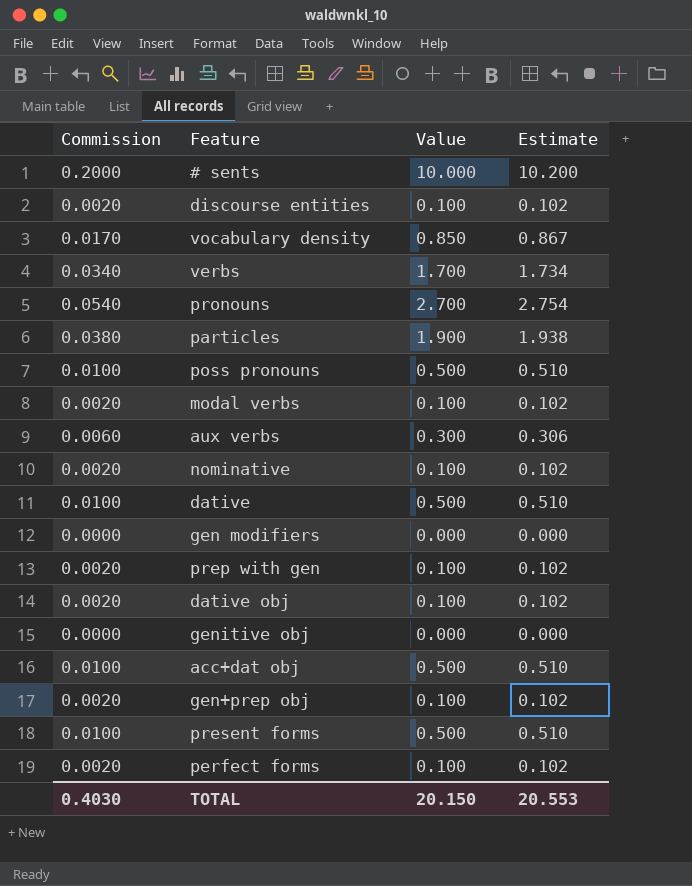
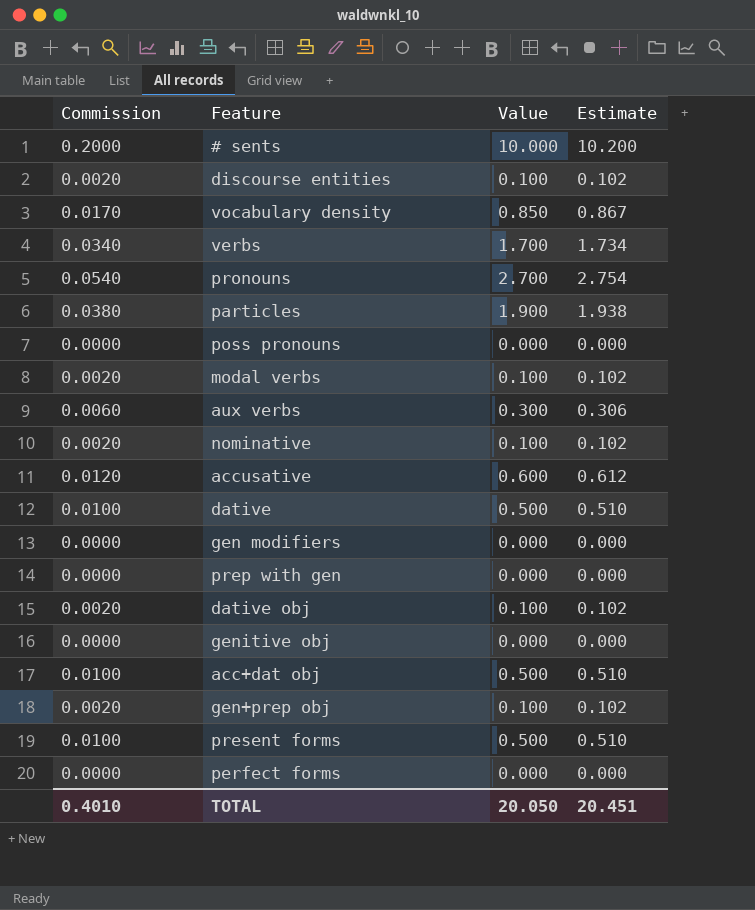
poss pronouns | Commission: 0.0100 -> 0.0000
poss pronouns | Value: 0.500 -> 0.000
poss pronouns | Estimate: 0.510 -> 0.000
row accusative: none -> 0.0120 | 0.600 | 0.612
prep with gen | Commission: 0.0020 -> 0.0000
prep with gen | Value: 0.100 -> 0.000
prep with gen | Estimate: 0.102 -> 0.000
perfect forms | Commission: 0.0020 -> 0.0000
perfect forms | Value: 0.100 -> 0.000
perfect forms | Estimate: 0.102 -> 0.000
TOTAL | Commission: 0.4030 -> 0.4010
TOTAL | Value: 20.150 -> 20.050
TOTAL | Estimate: 20.553 -> 20.451

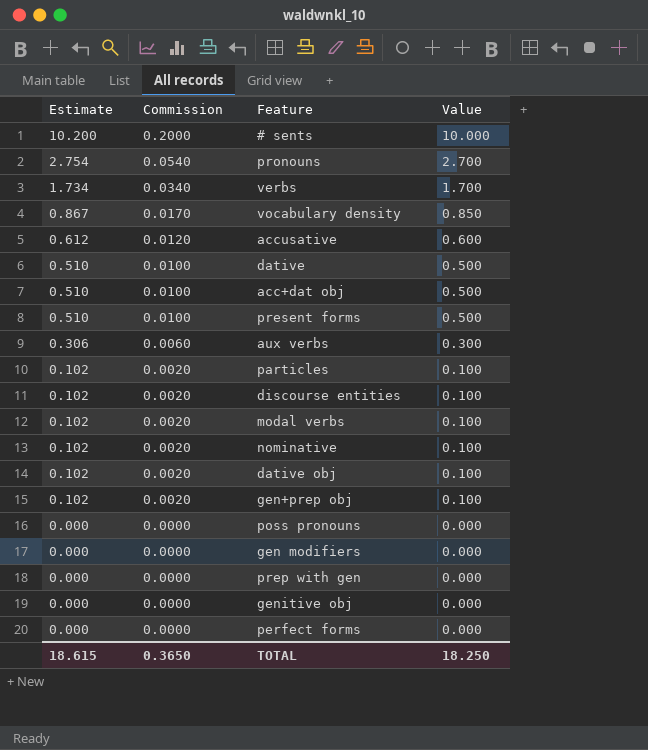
row order: none -> Estimate descending
column Estimate | position: 4 -> 1
particles | Estimate: 1.938 -> 0.102
particles | Commission: 0.0380 -> 0.0020
particles | Value: 1.900 -> 0.100
TOTAL | Estimate: 20.451 -> 18.615
TOTAL | Commission: 0.4010 -> 0.3650
TOTAL | Value: 20.050 -> 18.250

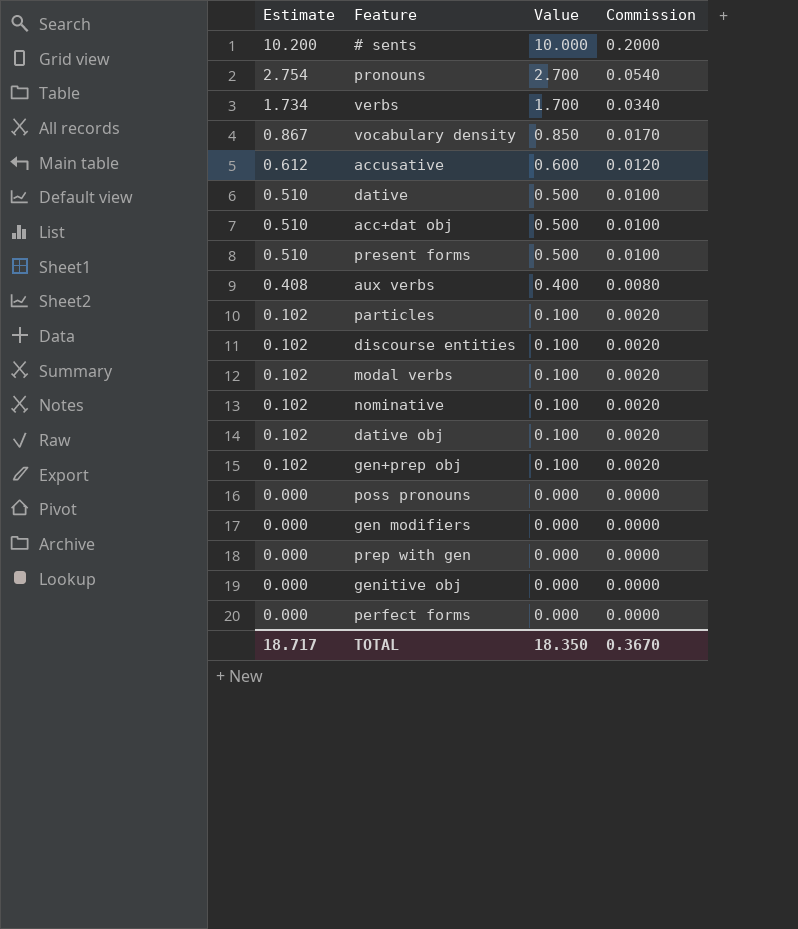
column Commission | position: 2 -> 4
aux verbs | Estimate: 0.306 -> 0.408
aux verbs | Value: 0.300 -> 0.400
aux verbs | Commission: 0.0060 -> 0.0080
TOTAL | Estimate: 18.615 -> 18.717
TOTAL | Value: 18.250 -> 18.350
TOTAL | Commission: 0.3650 -> 0.3670

